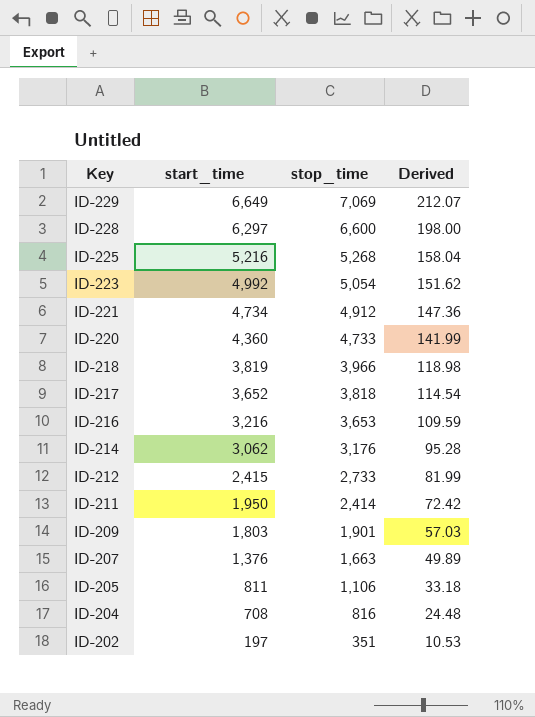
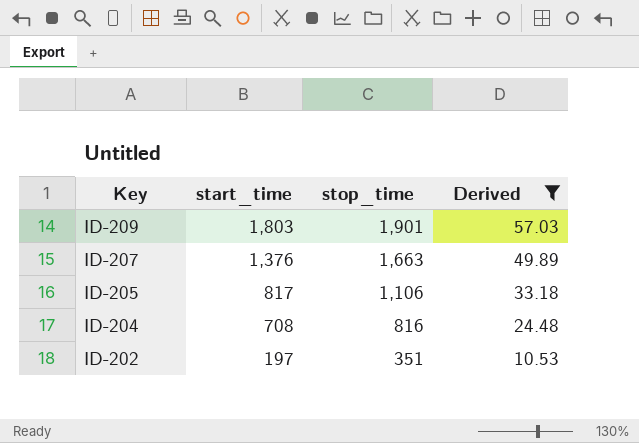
filter: none -> Derived <= 57.03
ID-205 | start_time: 811 -> 817

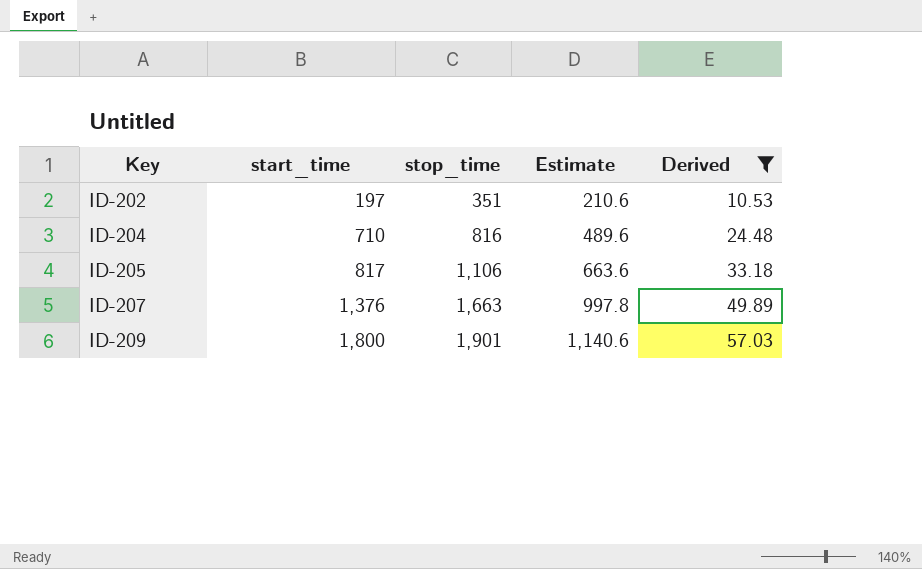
row order: Key descending -> Key ascending
column Estimate | formula: none -> [stop_time] * 0.6
ID-204 | start_time: 708 -> 710
ID-209 | start_time: 1,803 -> 1,800

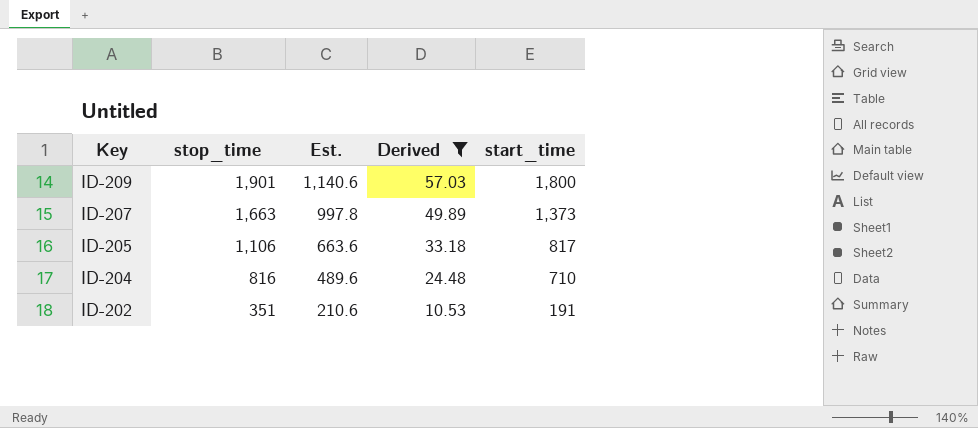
row order: Key ascending -> Key descending
column name: Estimate -> Est.
column start_time | position: 2 -> 5
ID-207 | start_time: 1,376 -> 1,373
ID-202 | start_time: 197 -> 191

